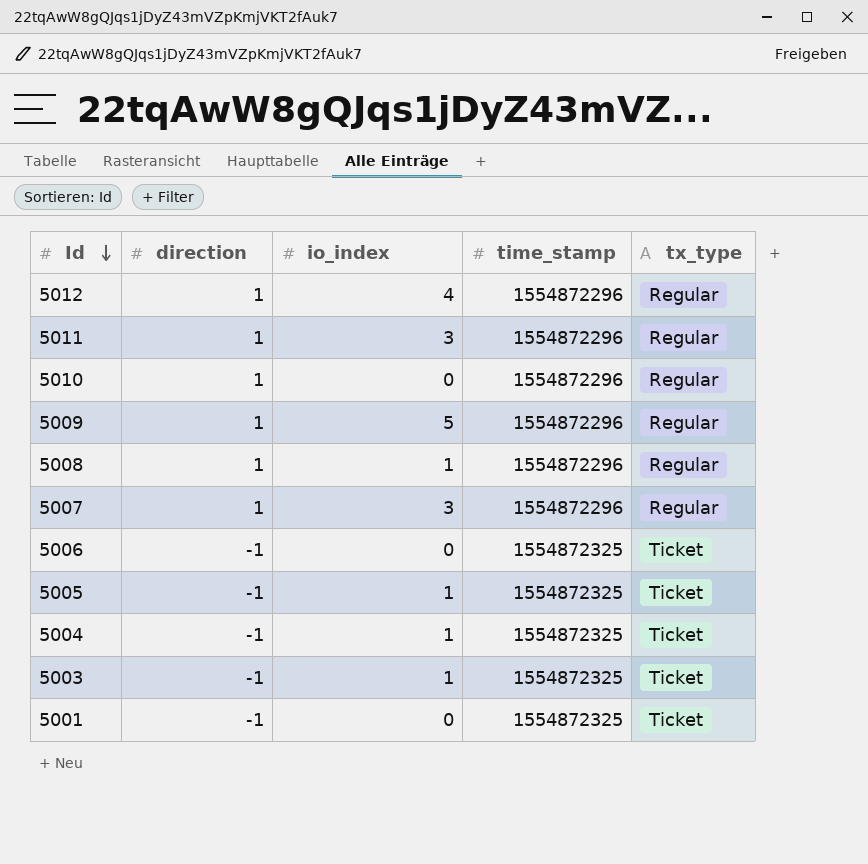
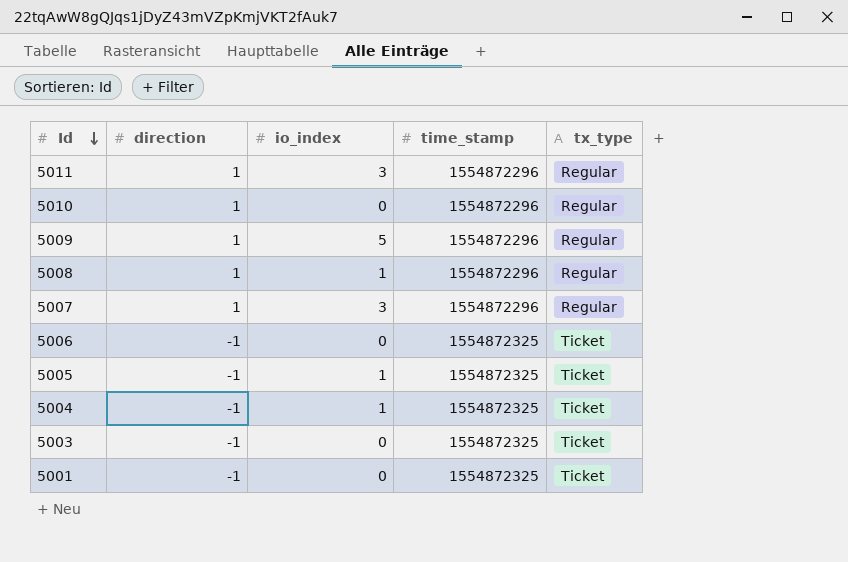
row 5012: 1 | 4 | 1554872296 | Regular -> none
5003 | io_index: 1 -> 0

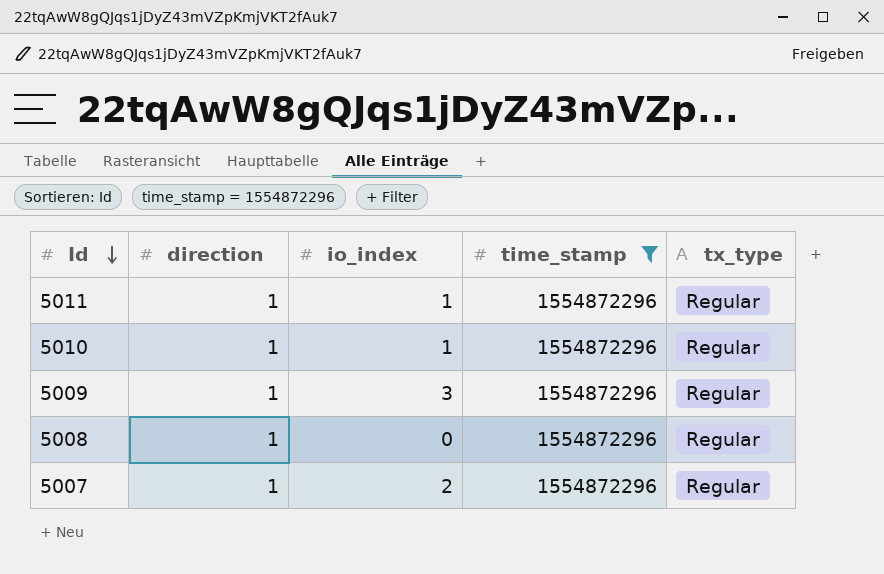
filter: none -> time_stamp = 1554872296
5011 | io_index: 3 -> 1
5010 | io_index: 0 -> 1
5009 | io_index: 5 -> 3
5008 | io_index: 1 -> 0
5007 | io_index: 3 -> 2

